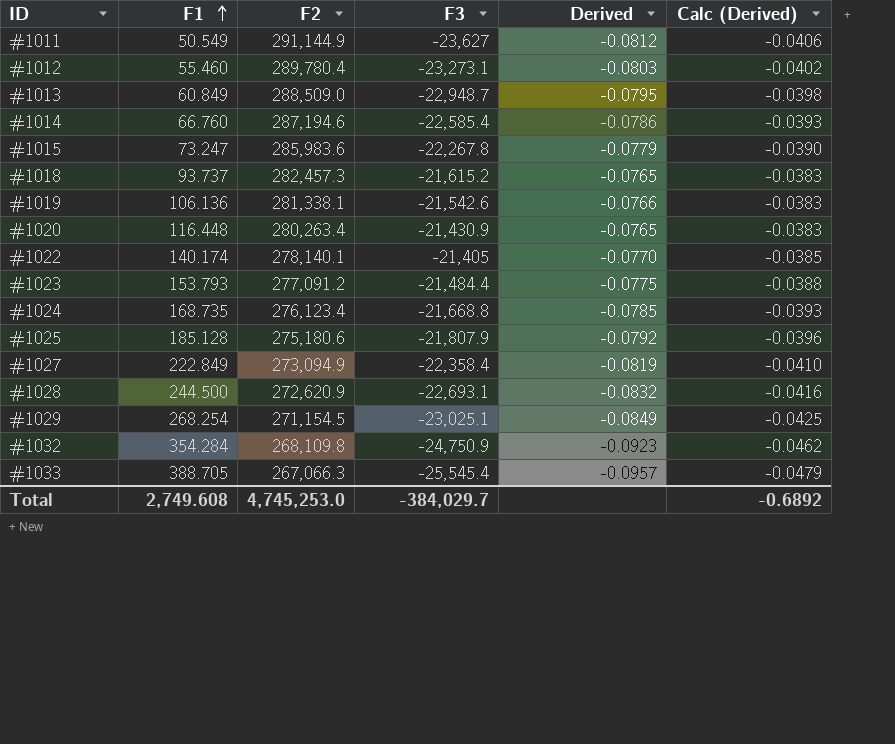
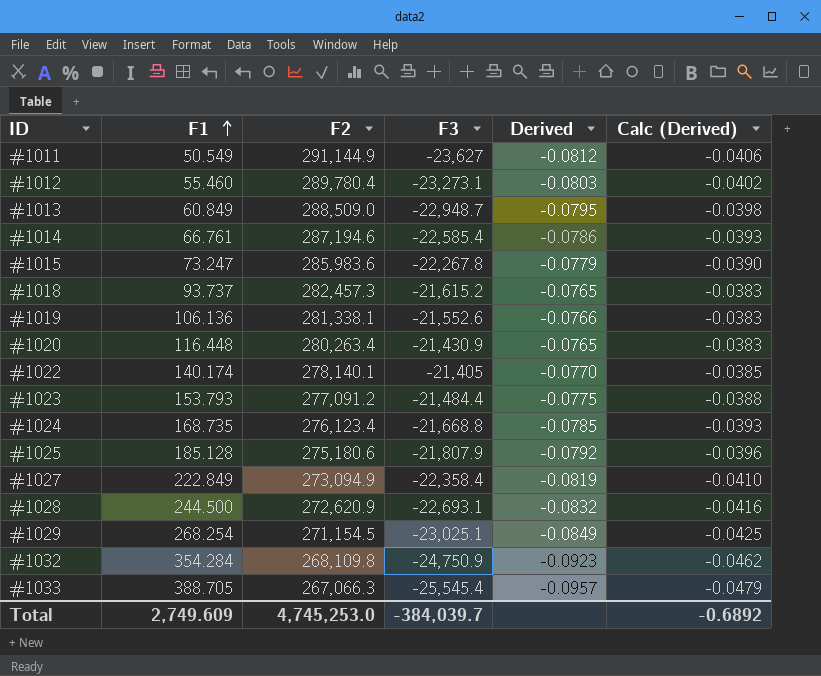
#1014 | F1: 66.760 -> 66.761
#1019 | F3: -21,542.6 -> -21,552.6
Total | F1: 2,749.608 -> 2,749.609
Total | F3: -384,029.7 -> -384,039.7

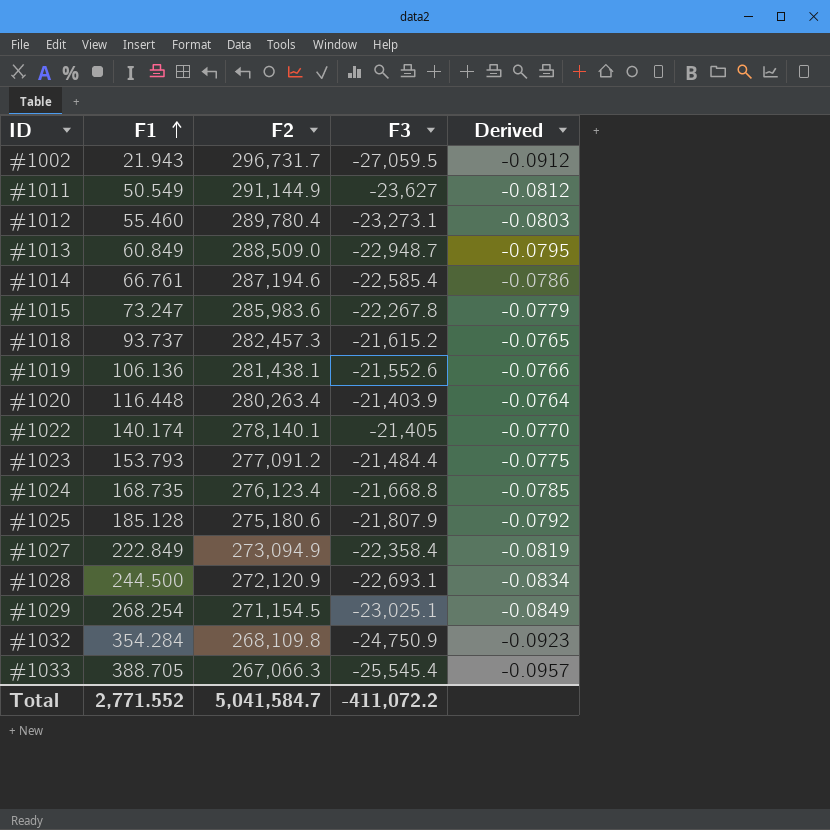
column Calc (Derived) | formula: [Derived] * 0.5 -> none
row #1002: none -> 21.943 | 296,731.7 | -27,059.5 | -0.0912
#1019 | F2: 281,338.1 -> 281,438.1
#1020 | F3: -21,430.9 -> -21,403.9
#1020 | Derived: -0.0765 -> -0.0764
#1028 | F2: 272,620.9 -> 272,120.9
#1028 | Derived: -0.0832 -> -0.0834
Total | F1: 2,749.609 -> 2,771.552
Total | F2: 4,745,253.0 -> 5,041,584.7
Total | F3: -384,039.7 -> -411,072.2

